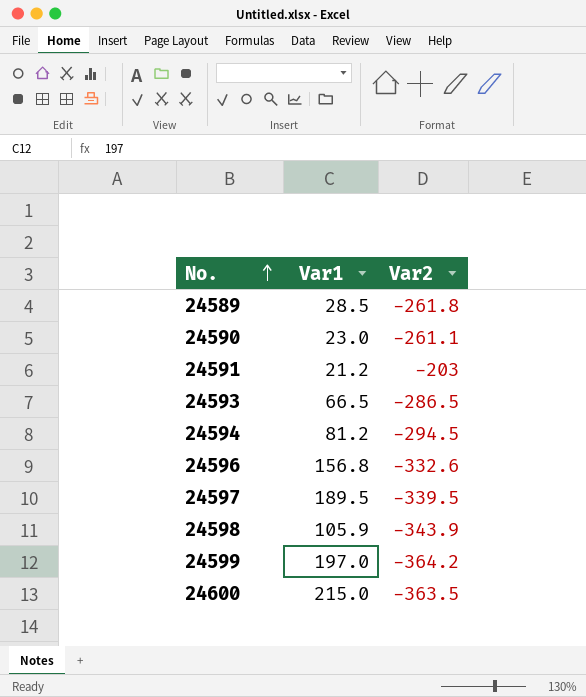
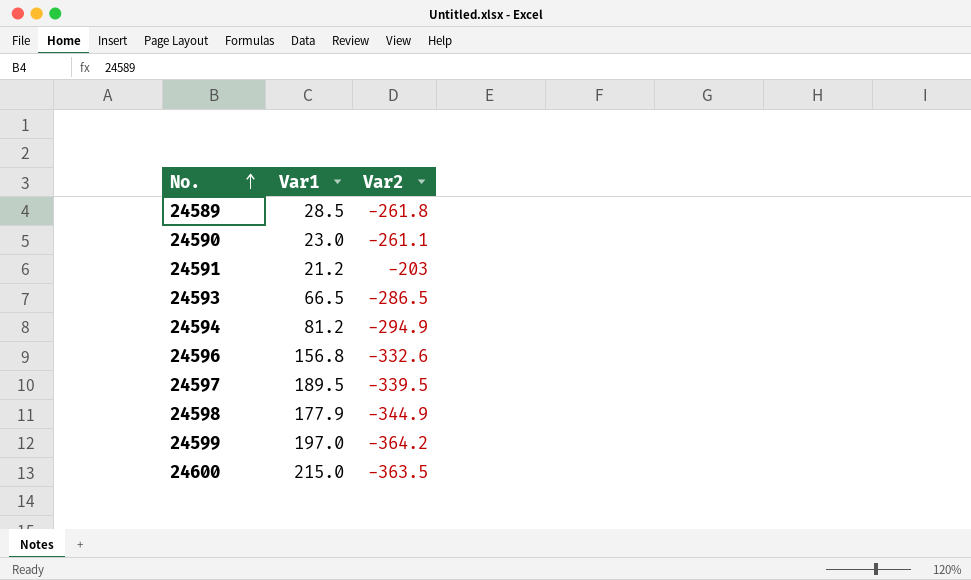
24594 | Var2: -294.5 -> -294.9
24598 | Var1: 105.9 -> 177.9
24598 | Var2: -343.9 -> -344.9

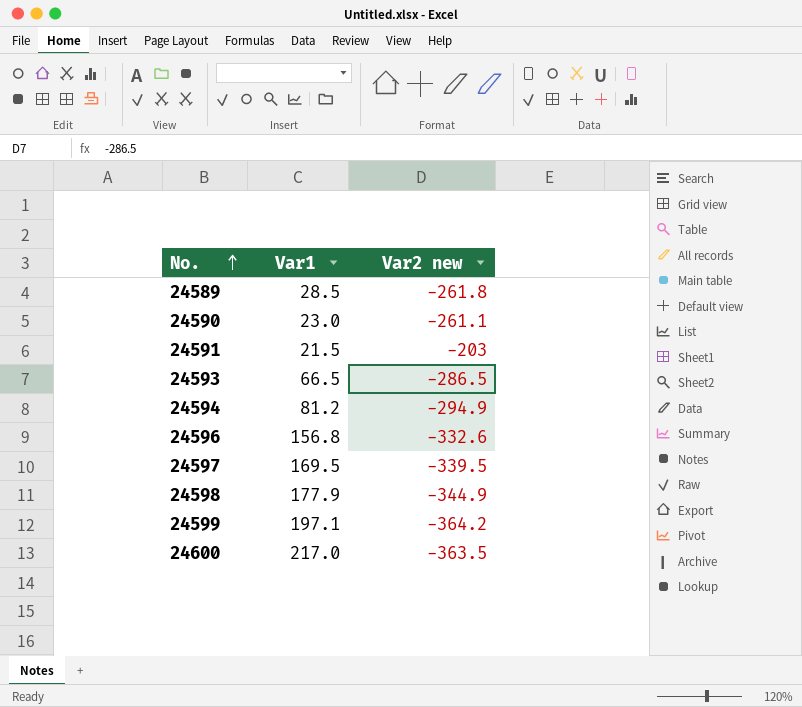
column name: Var2 -> Var2 new
24591 | Var1: 21.2 -> 21.5
24597 | Var1: 189.5 -> 169.5
24599 | Var1: 197.0 -> 197.1
24600 | Var1: 215.0 -> 217.0

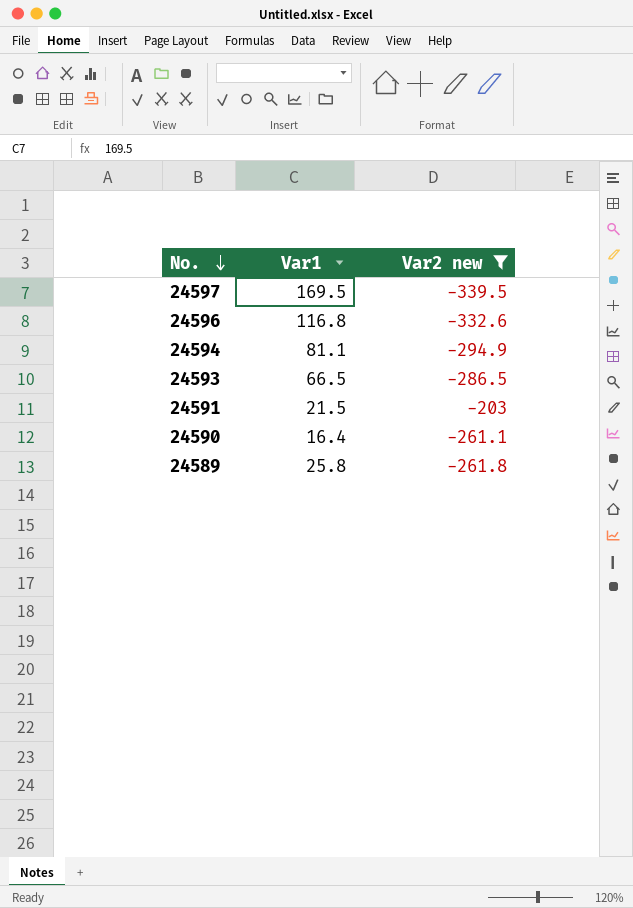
filter: none -> Var2 new >= -339.5
row order: No. ascending -> No. descending
24596 | Var1: 156.8 -> 116.8
24594 | Var1: 81.2 -> 81.1
24590 | Var1: 23.0 -> 16.4
24589 | Var1: 28.5 -> 25.8

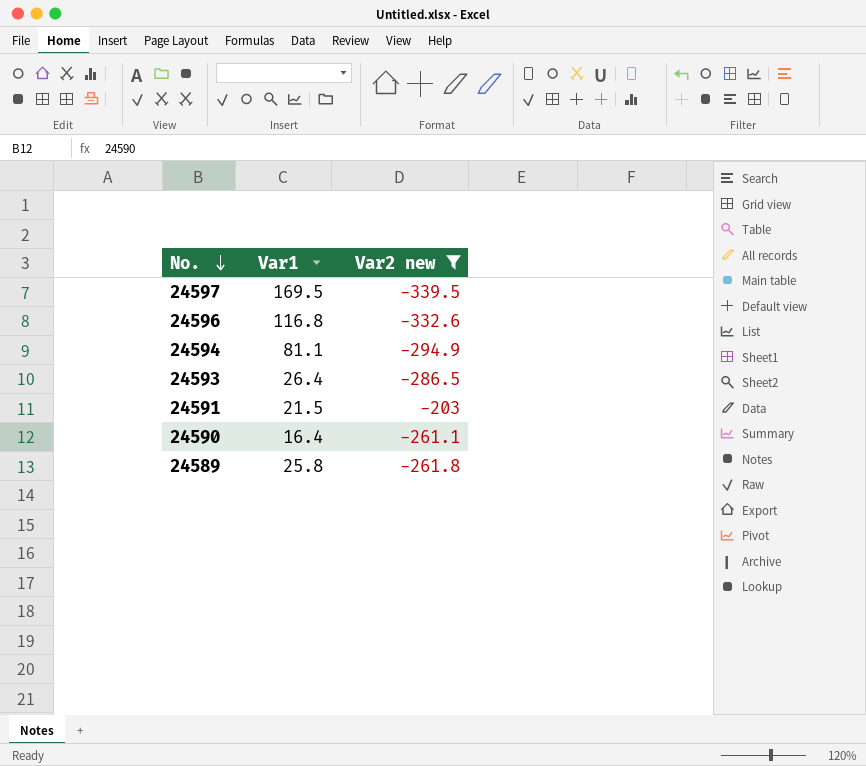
24593 | Var1: 66.5 -> 26.4

